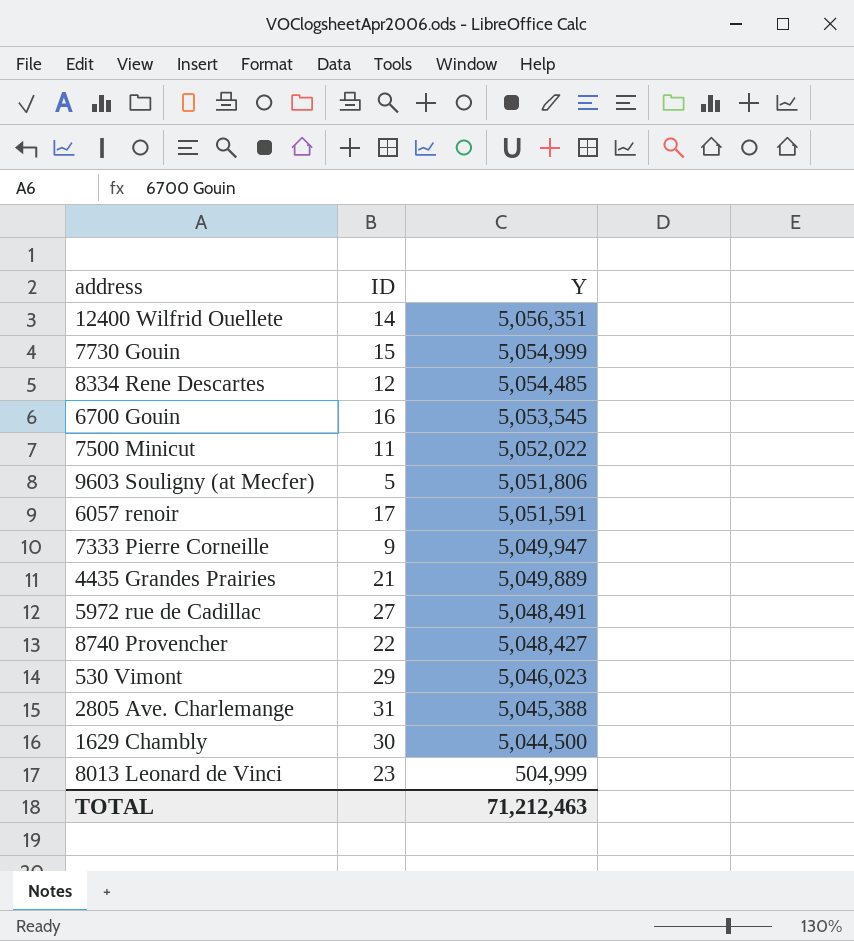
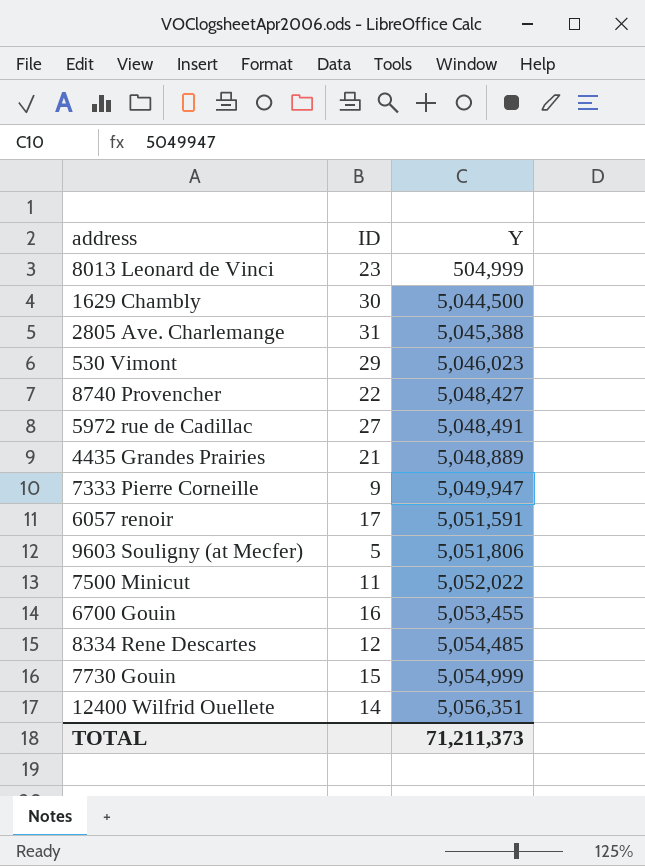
row order: Y descending -> Y ascending
4435 Grandes Prairies | Y: 5,049,889 -> 5,048,889
6700 Gouin | Y: 5,053,545 -> 5,053,455
TOTAL | Y: 71,212,463 -> 71,211,373

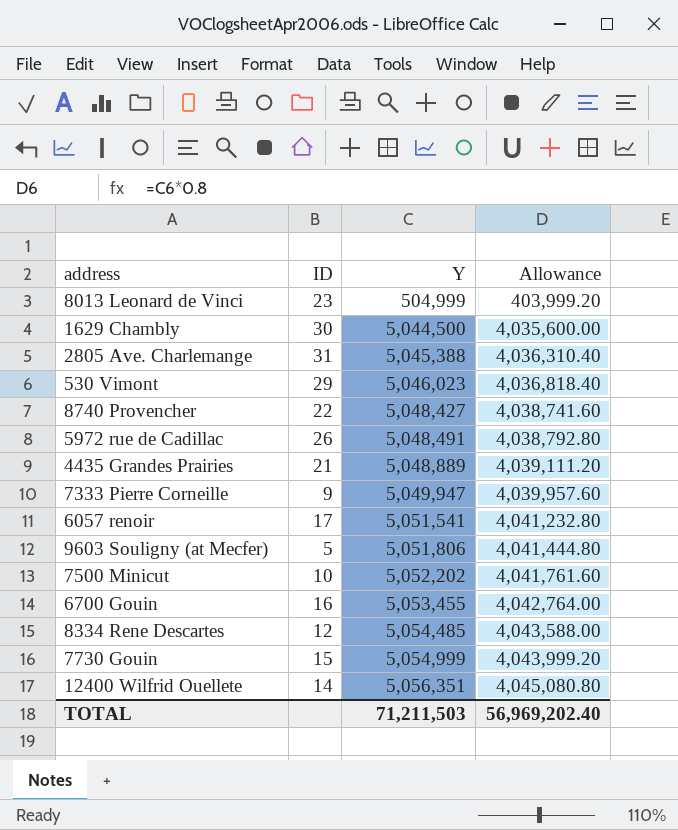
column Allowance | formula: none -> [Y] * 0.8
5972 rue de Cadillac | ID: 27 -> 26
6057 renoir | Y: 5,051,591 -> 5,051,541
7500 Minicut | ID: 11 -> 10
7500 Minicut | Y: 5,052,022 -> 5,052,202
TOTAL | Y: 71,211,373 -> 71,211,503

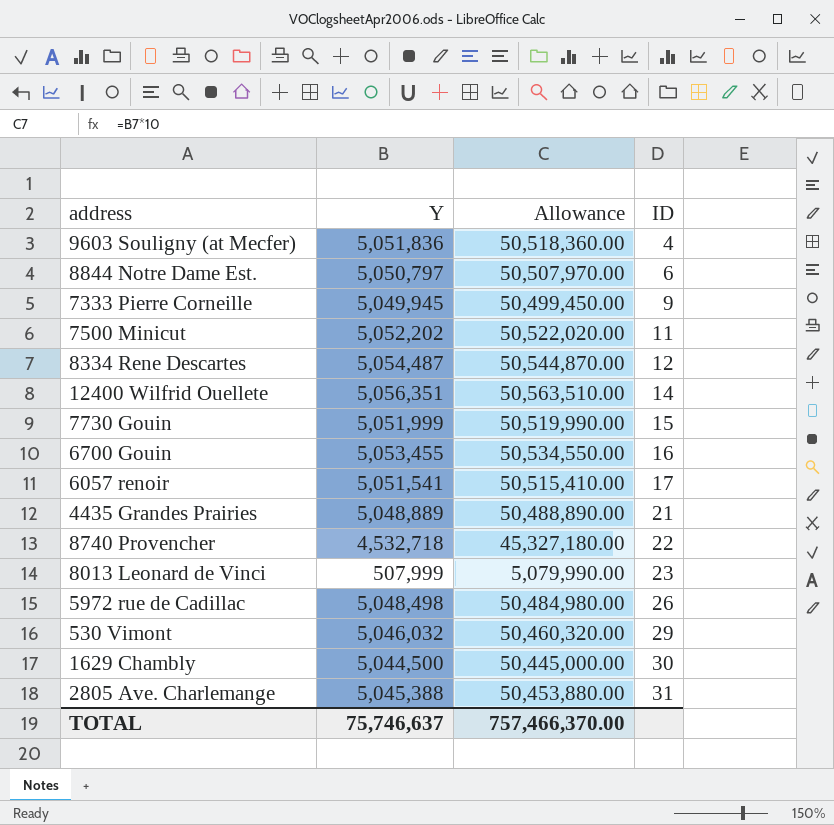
row order: Y ascending -> ID ascending
column Allowance | formula: [Y] * 0.8 -> [Y] * 10
column ID | position: 2 -> 4
9603 Souligny (at Mecfer) | Y: 5,051,806 -> 5,051,836
9603 Souligny (at Mecfer) | ID: 5 -> 4
row 8844 Notre Dame Est.: none -> 5,050,797 | 50,507,970.00 | 6
7333 Pierre Corneille | Y: 5,049,947 -> 5,049,945
7500 Minicut | ID: 10 -> 11
8334 Rene Descartes | Y: 5,054,485 -> 5,054,487
7730 Gouin | Y: 5,054,999 -> 5,051,999
8740 Provencher | Y: 5,048,427 -> 4,532,718
8013 Leonard de Vinci | Y: 504,999 -> 507,999
5972 rue de Cadillac | Y: 5,048,491 -> 5,048,498
530 Vimont | Y: 5,046,023 -> 5,046,032
TOTAL | Y: 71,211,503 -> 75,746,637
TOTAL | Allowance: 56,969,202.40 -> 757,466,370.00

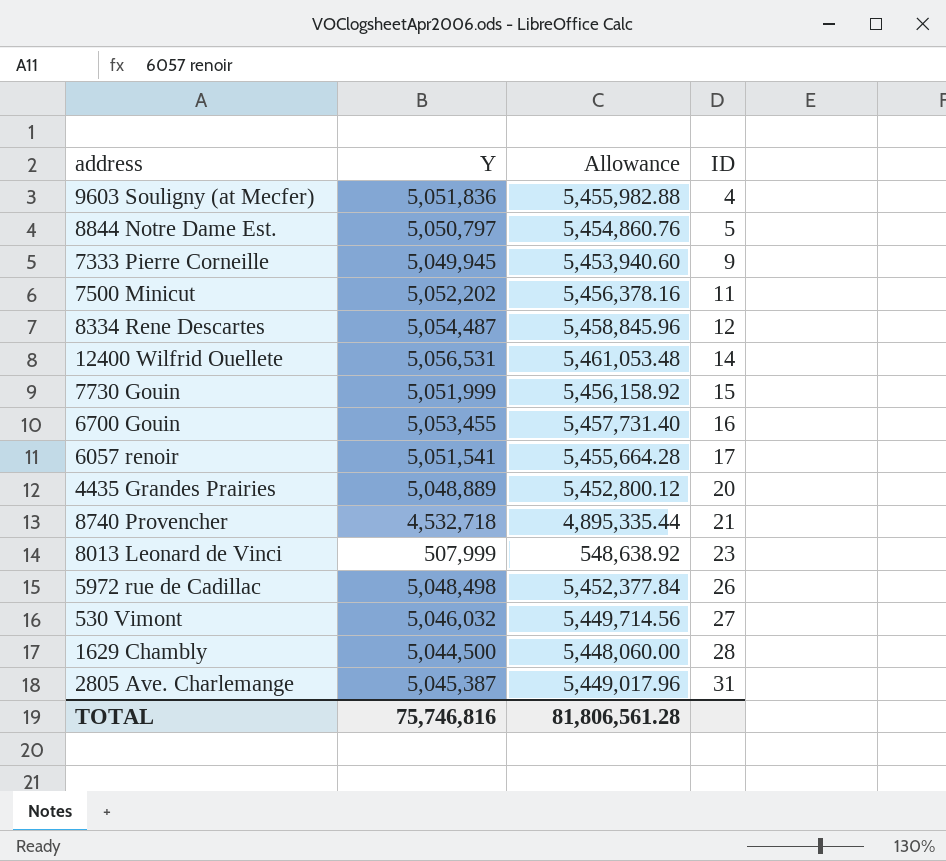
column Allowance | formula: [Y] * 10 -> [Y] * 1.08
8844 Notre Dame Est. | ID: 6 -> 5
12400 Wilfrid Ouellete | Y: 5,056,351 -> 5,056,531
4435 Grandes Prairies | ID: 21 -> 20
8740 Provencher | ID: 22 -> 21
530 Vimont | ID: 29 -> 27
1629 Chambly | ID: 30 -> 28
2805 Ave. Charlemange | Y: 5,045,388 -> 5,045,387
TOTAL | Y: 75,746,637 -> 75,746,816
TOTAL | Allowance: 757,466,370.00 -> 81,806,561.28

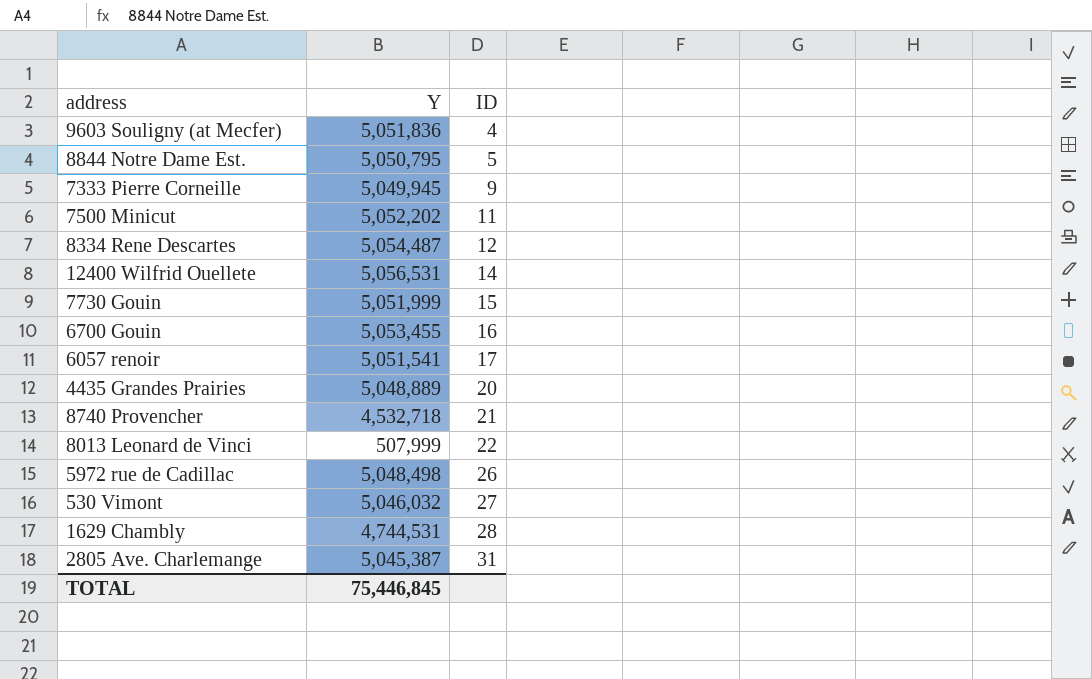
column Allowance | formula: [Y] * 1.08 -> none
8844 Notre Dame Est. | Y: 5,050,797 -> 5,050,795
8013 Leonard de Vinci | ID: 23 -> 22
1629 Chambly | Y: 5,044,500 -> 4,744,531
TOTAL | Y: 75,746,816 -> 75,446,845

